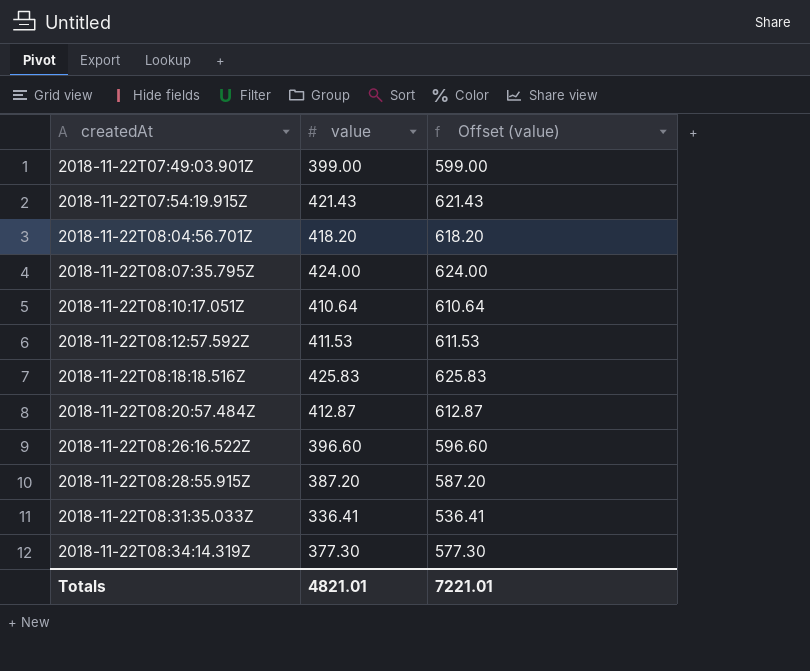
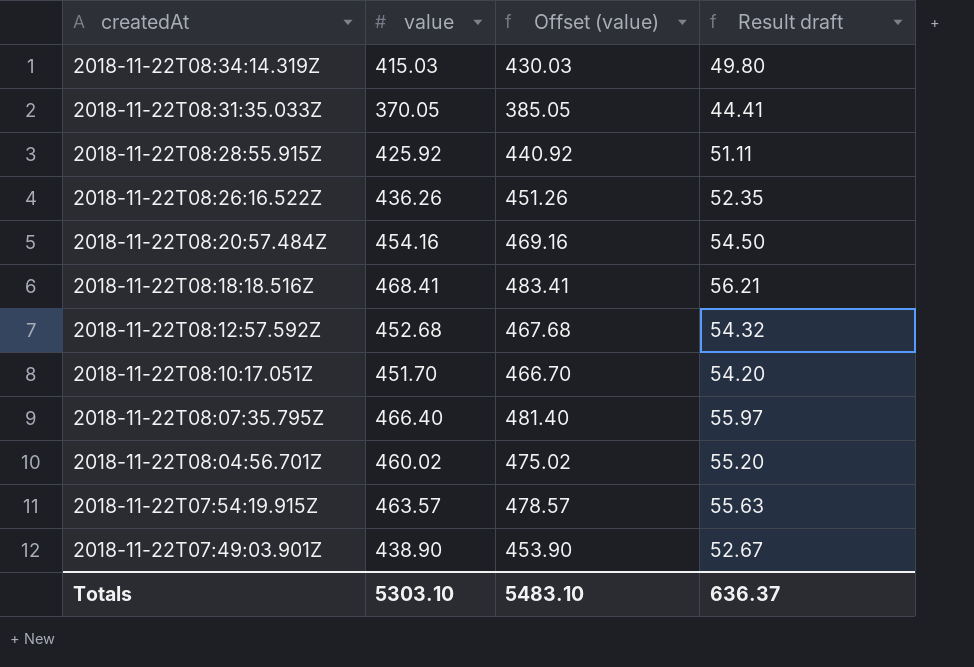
row order: createdAt ascending -> createdAt descending
column Offset (value) | formula: [value] + 200 -> [value] + 15
column Result draft | formula: none -> [value] * 0.12
2018-11-22T08:34:14.319Z | value: 377.30 -> 415.03
2018-11-22T08:31:35.033Z | value: 336.41 -> 370.05
2018-11-22T08:28:55.915Z | value: 387.20 -> 425.92
2018-11-22T08:26:16.522Z | value: 396.60 -> 436.26
2018-11-22T08:20:57.484Z | value: 412.87 -> 454.16
2018-11-22T08:18:18.516Z | value: 425.83 -> 468.41
2018-11-22T08:12:57.592Z | value: 411.53 -> 452.68
2018-11-22T08:10:17.051Z | value: 410.64 -> 451.70
2018-11-22T08:07:35.795Z | value: 424.00 -> 466.40
2018-11-22T08:04:56.701Z | value: 418.20 -> 460.02
2018-11-22T07:54:19.915Z | value: 421.43 -> 463.57
2018-11-22T07:49:03.901Z | value: 399.00 -> 438.90
Totals | value: 4821.01 -> 5303.10
Totals | Offset (value): 7221.01 -> 5483.10

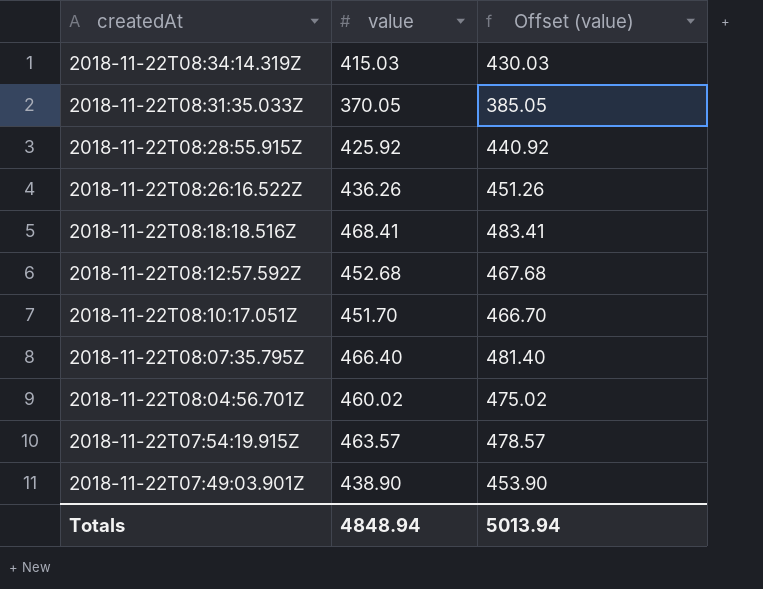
column Result draft | formula: [value] * 0.12 -> none
row 2018-11-22T08:20:57.484Z: 454.16 | 469.16 | 54.50 -> none
Totals | value: 5303.10 -> 4848.94
Totals | Offset (value): 5483.10 -> 5013.94

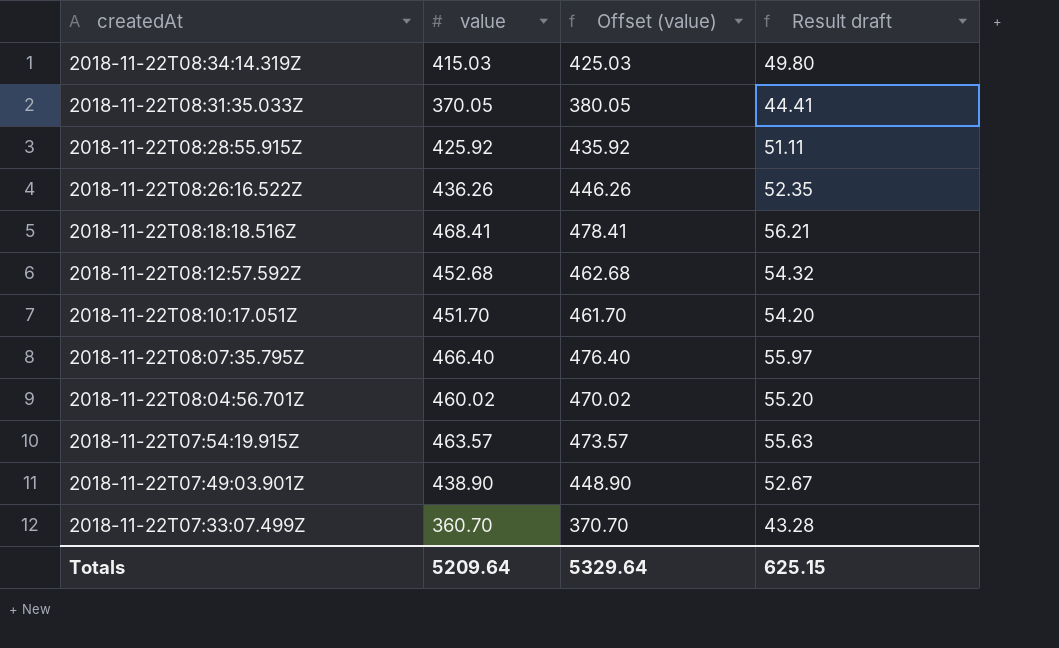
column Offset (value) | formula: [value] + 15 -> [value] + 10
column Result draft | formula: none -> [value] * 0.12
row 2018-11-22T07:33:07.499Z: none -> 360.70 | 370.70 | 43.28
Totals | value: 4848.94 -> 5209.64
Totals | Offset (value): 5013.94 -> 5329.64

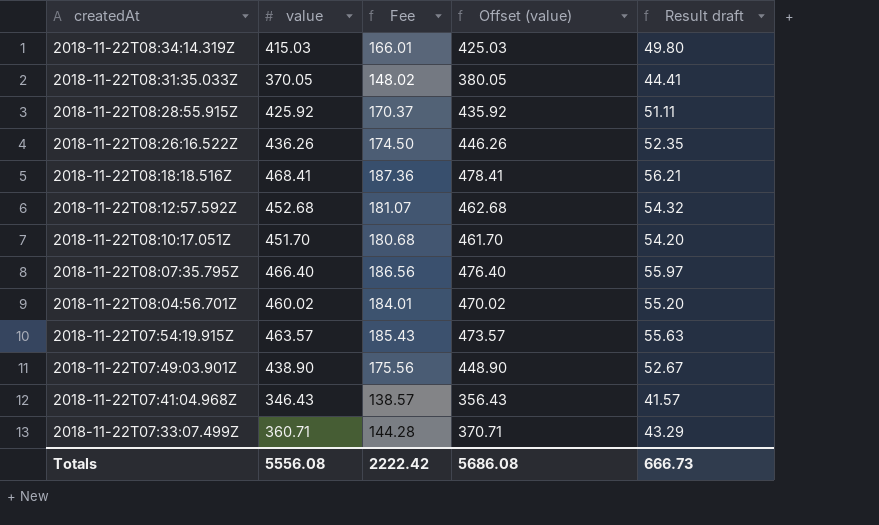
column Fee | formula: none -> [value] * 0.4
row 2018-11-22T07:41:04.968Z: none -> 346.43 | 138.57 | 356.43 | 41.57
2018-11-22T07:33:07.499Z | value: 360.70 -> 360.71
2018-11-22T07:33:07.499Z | Offset (value): 370.70 -> 370.71
2018-11-22T07:33:07.499Z | Result draft: 43.28 -> 43.29
Totals | value: 5209.64 -> 5556.08
Totals | Offset (value): 5329.64 -> 5686.08
Totals | Result draft: 625.15 -> 666.73

